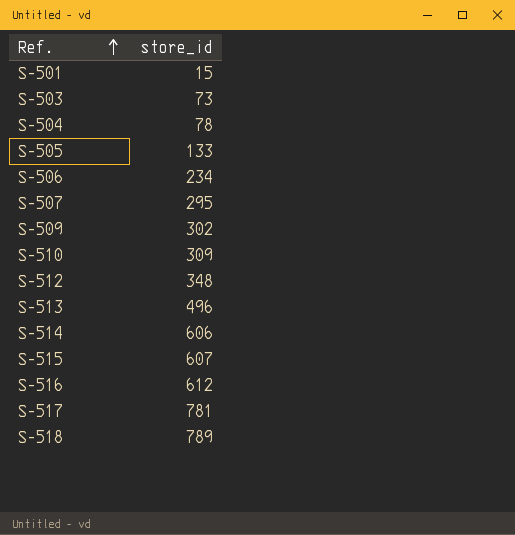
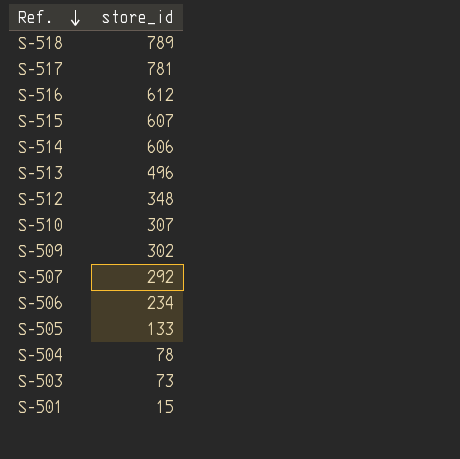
row order: Ref. ascending -> Ref. descending
S-510 | store_id: 309 -> 307
S-507 | store_id: 295 -> 292

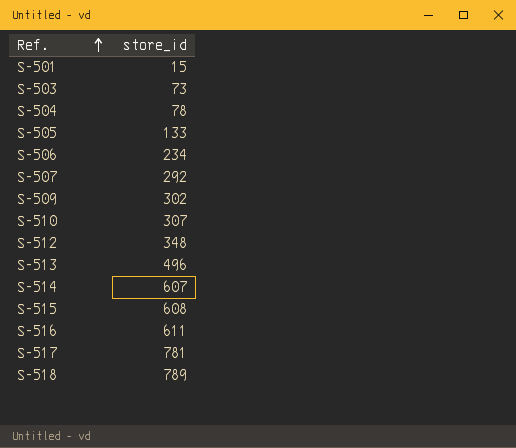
row order: Ref. descending -> Ref. ascending
S-514 | store_id: 606 -> 607
S-515 | store_id: 607 -> 608
S-516 | store_id: 612 -> 611

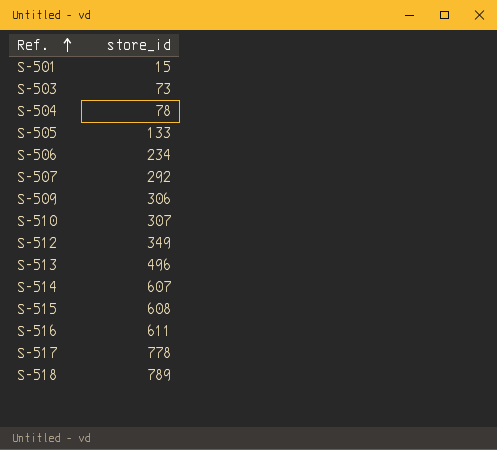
S-509 | store_id: 302 -> 306
S-512 | store_id: 348 -> 349
S-517 | store_id: 781 -> 778

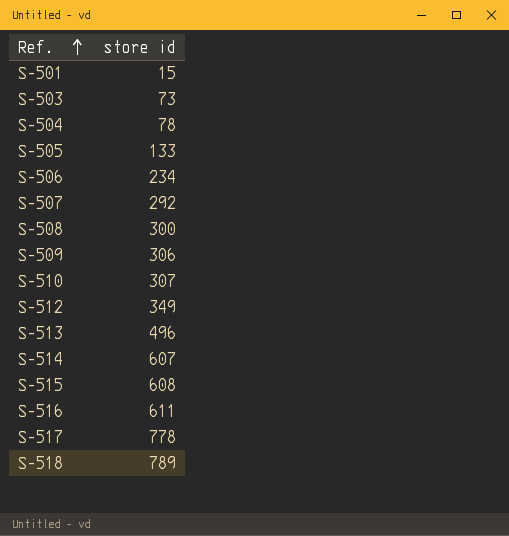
column name: store_id -> store id
row S-508: none -> 300

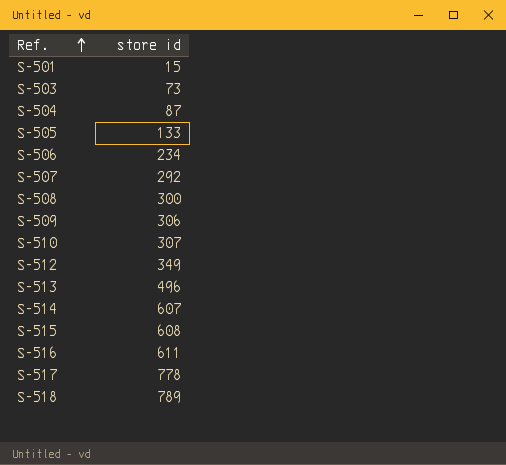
S-504 | store id: 78 -> 87

